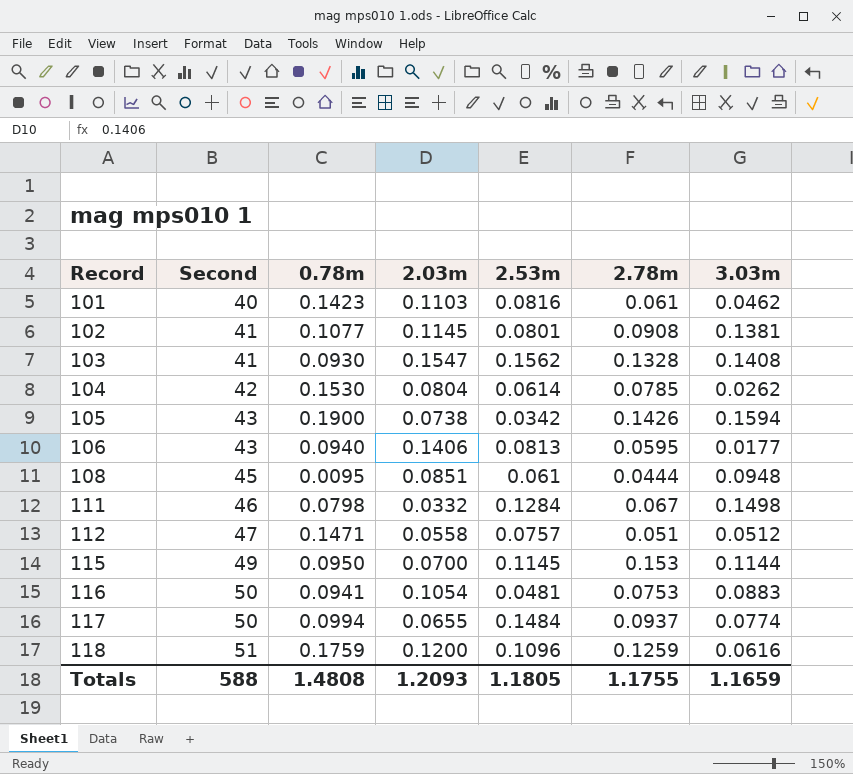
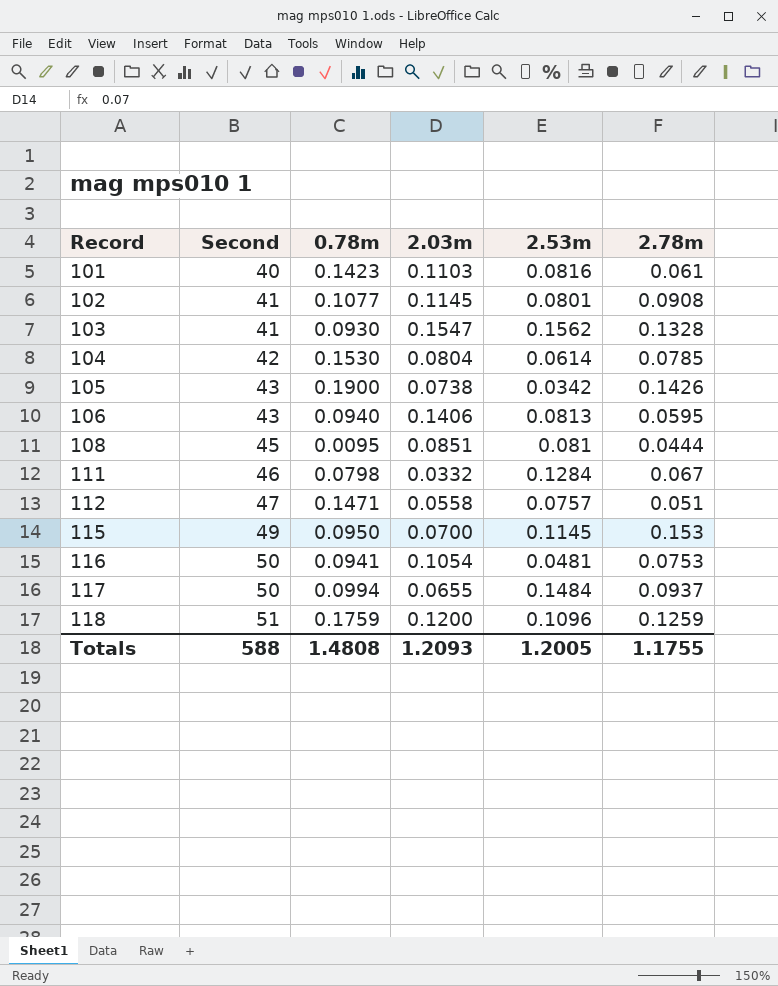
column 3.03m | position: 7 -> none
108 | 2.53m: 0.061 -> 0.081
Totals | 2.53m: 1.1805 -> 1.2005

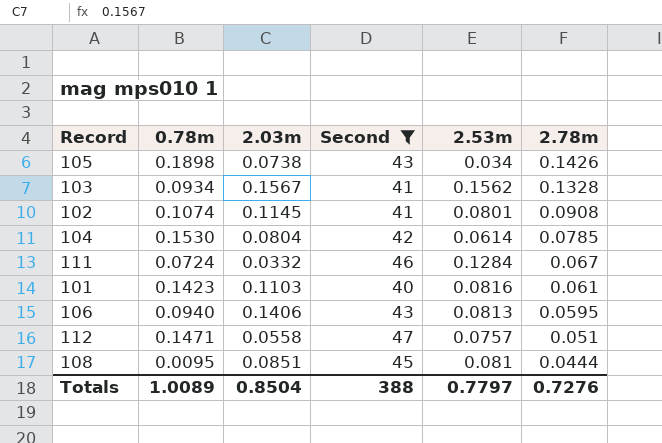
filter: none -> Second <= 47
row order: Record ascending -> 2.78m descending
column Second | position: 2 -> 4
105 | 0.78m: 0.1900 -> 0.1898
105 | 2.53m: 0.0342 -> 0.034
103 | 0.78m: 0.0930 -> 0.0934
103 | 2.03m: 0.1547 -> 0.1567
102 | 0.78m: 0.1077 -> 0.1074
111 | 0.78m: 0.0798 -> 0.0724
Totals | 0.78m: 1.4808 -> 1.0089
Totals | 2.03m: 1.2093 -> 0.8504
Totals | Second: 588 -> 388
Totals | 2.53m: 1.2005 -> 0.7797
Totals | 2.78m: 1.1755 -> 0.7276

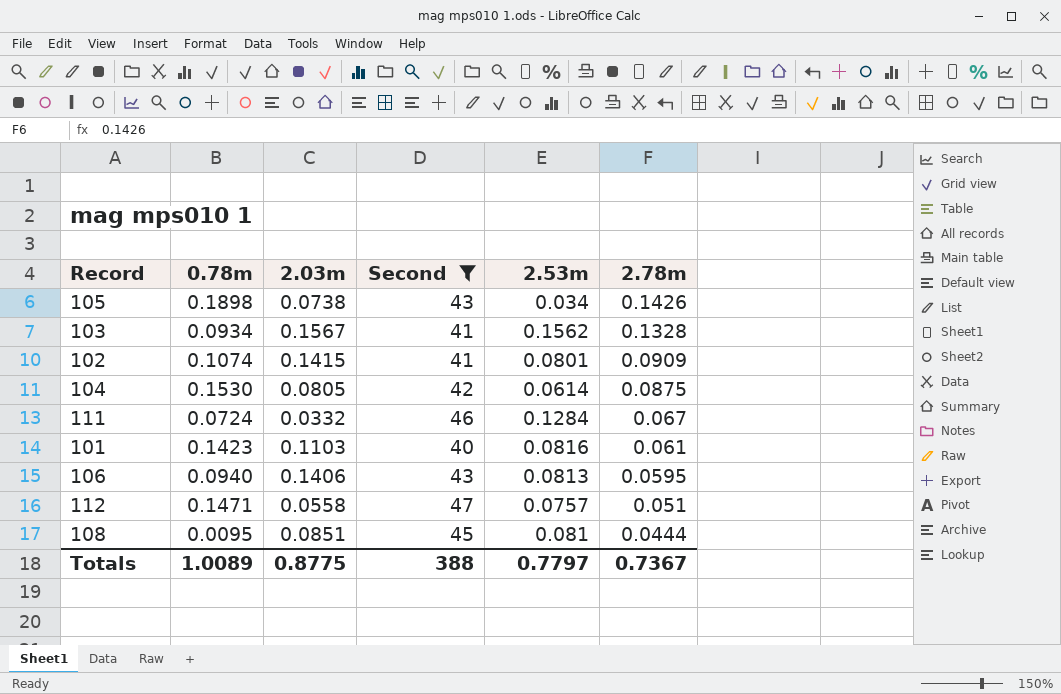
102 | 2.03m: 0.1145 -> 0.1415
102 | 2.78m: 0.0908 -> 0.0909
104 | 2.03m: 0.0804 -> 0.0805
104 | 2.78m: 0.0785 -> 0.0875
Totals | 2.03m: 0.8504 -> 0.8775
Totals | 2.78m: 0.7276 -> 0.7367

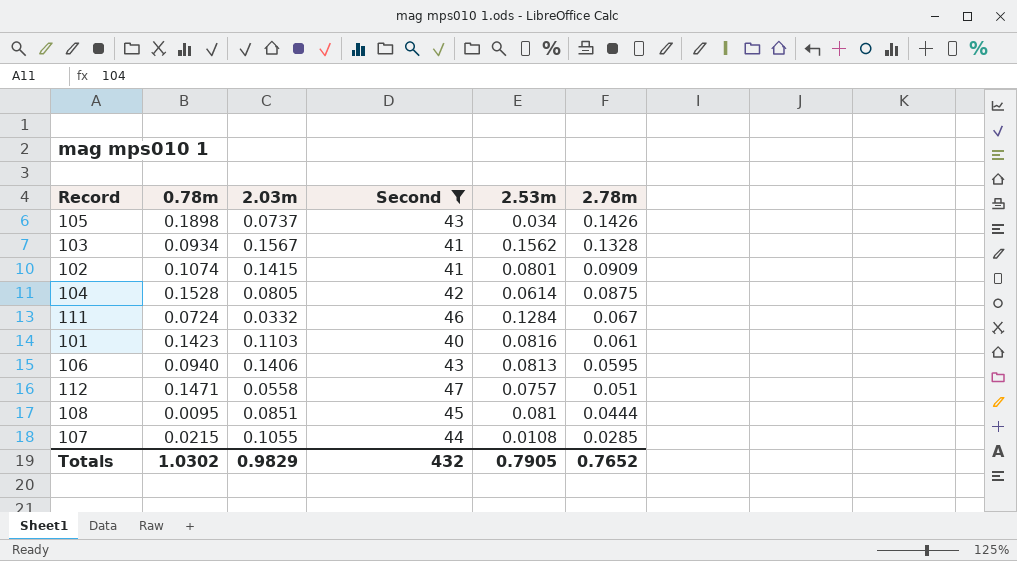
105 | 2.03m: 0.0738 -> 0.0737
104 | 0.78m: 0.1530 -> 0.1528
row 107: none -> 0.0215 | 0.1055 | 44 | 0.0108 | 0.0285
Totals | 0.78m: 1.0089 -> 1.0302
Totals | 2.03m: 0.8775 -> 0.9829
Totals | Second: 388 -> 432
Totals | 2.53m: 0.7797 -> 0.7905
Totals | 2.78m: 0.7367 -> 0.7652

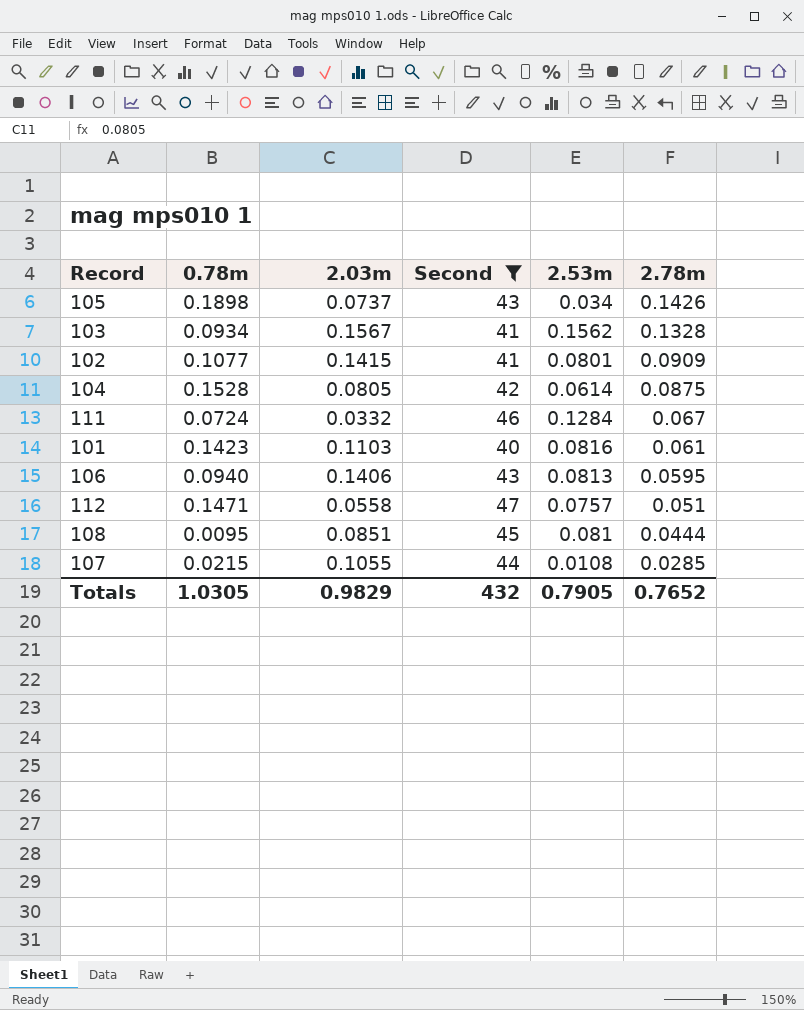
102 | 0.78m: 0.1074 -> 0.1077
Totals | 0.78m: 1.0302 -> 1.0305

